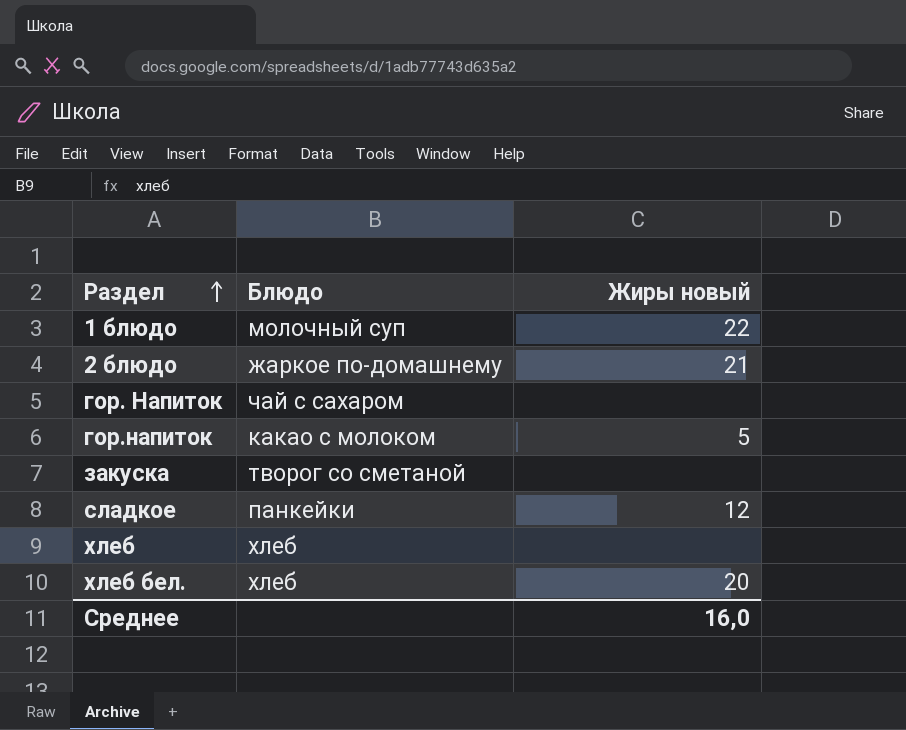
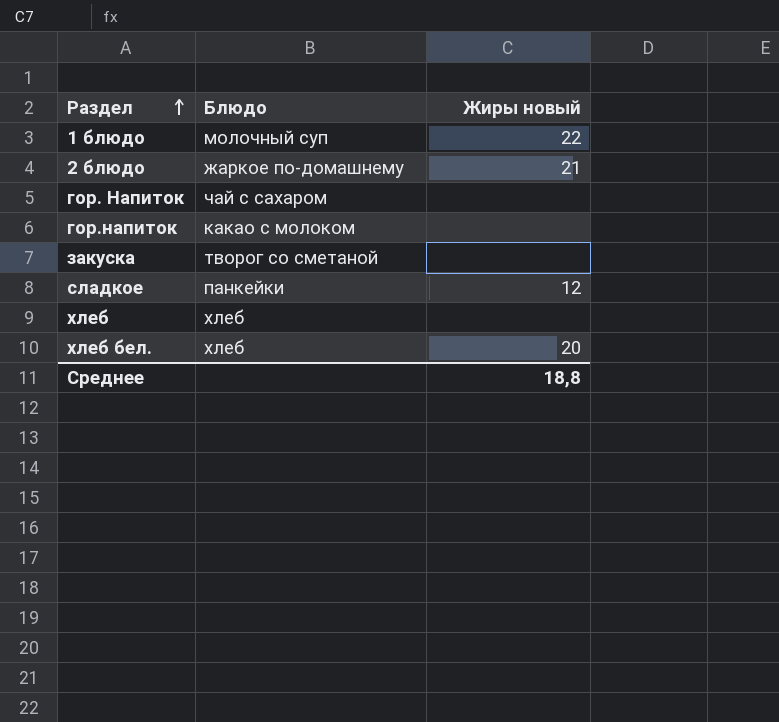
гор.напиток | Жиры новый: 5 -> none
Среднее | Жиры новый: 16,0 -> 18,8

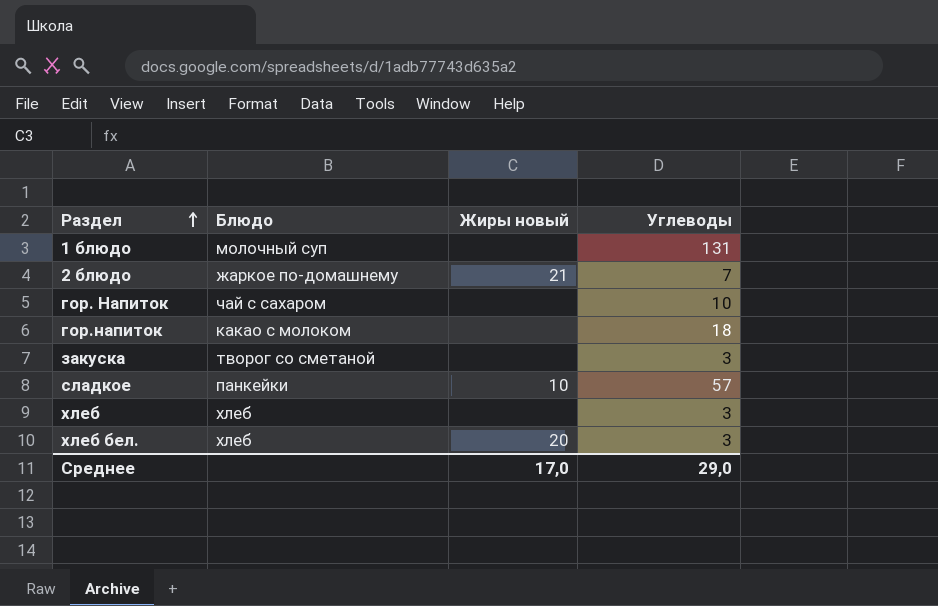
column Углеводы | position: none -> 4
1 блюдо | Жиры новый: 22 -> none
сладкое | Жиры новый: 12 -> 10
Среднее | Жиры новый: 18,8 -> 17,0

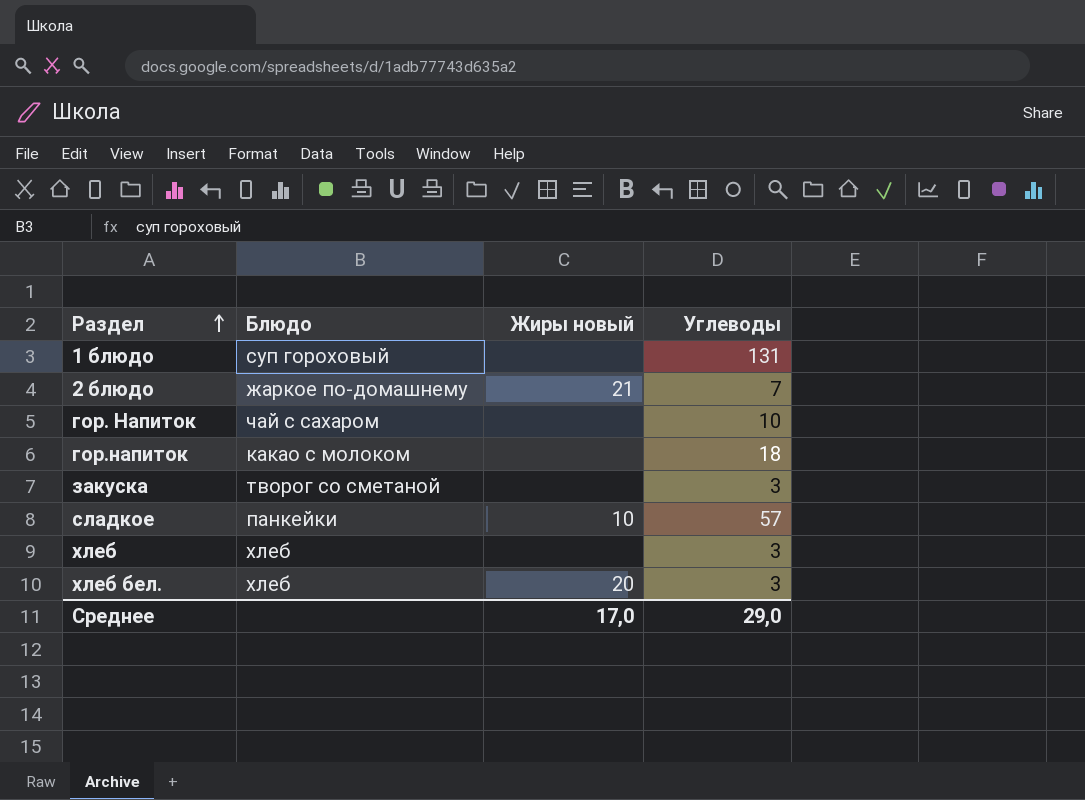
1 блюдо | Блюдо: молочный суп -> суп гороховый

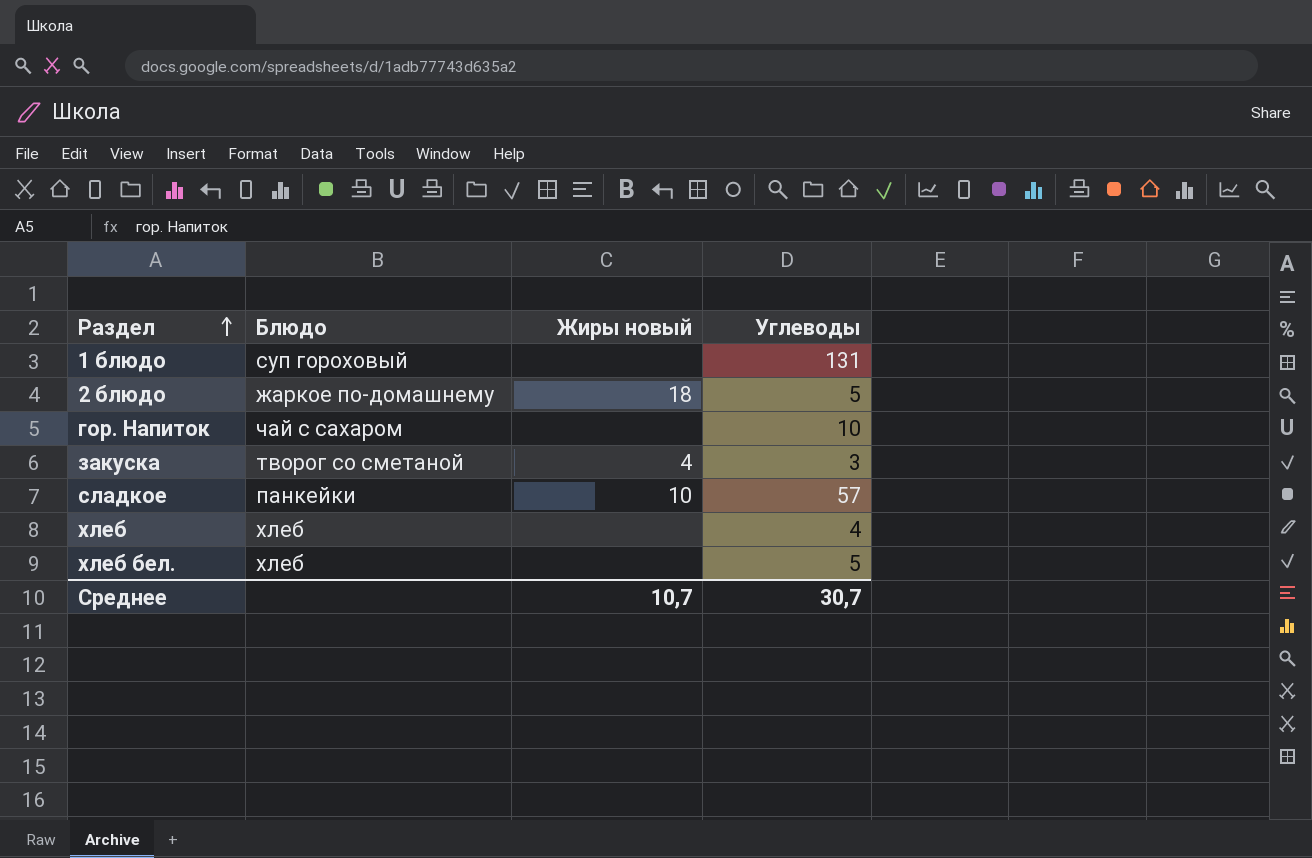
row гор.напиток: какао с молоком | none | 18 -> none
2 блюдо | Жиры новый: 21 -> 18
2 блюдо | Углеводы: 7 -> 5
закуска | Жиры новый: none -> 4
хлеб | Углеводы: 3 -> 4
хлеб бел. | Жиры новый: 20 -> none
хлеб бел. | Углеводы: 3 -> 5
Среднее | Жиры новый: 17,0 -> 10,7
Среднее | Углеводы: 29,0 -> 30,7

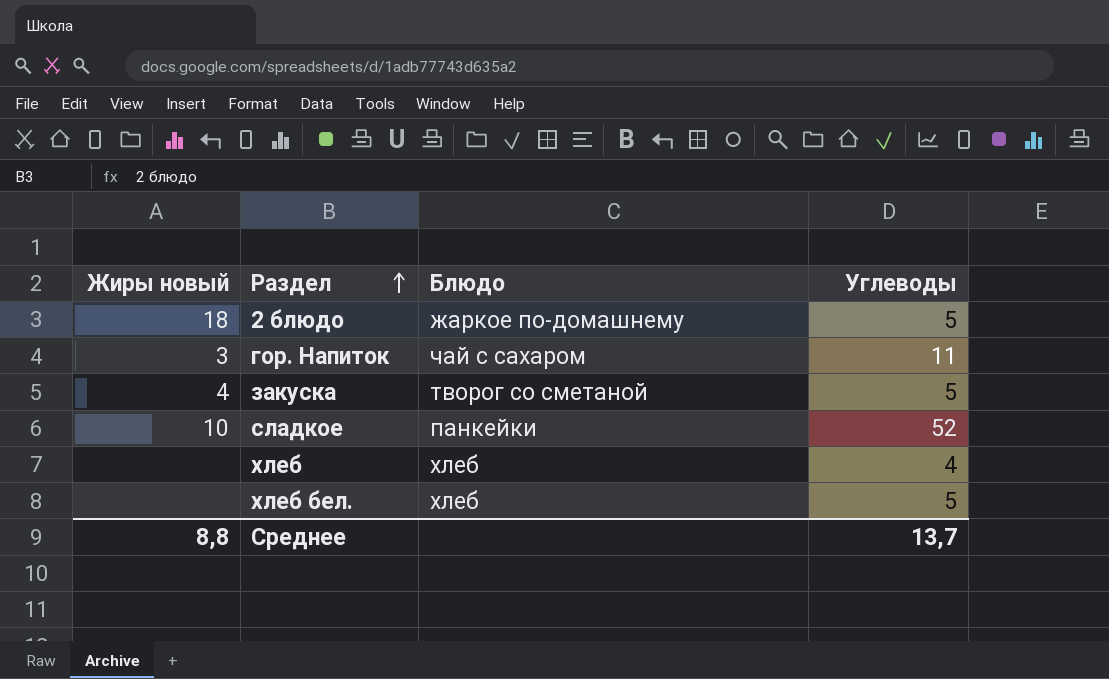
column Жиры новый | position: 3 -> 1
row 1 блюдо: суп гороховый | none | 131 -> none
гор. Напиток | Жиры новый: none -> 3
гор. Напиток | Углеводы: 10 -> 11
закуска | Углеводы: 3 -> 5
сладкое | Углеводы: 57 -> 52
Среднее | Жиры новый: 10,7 -> 8,8
Среднее | Углеводы: 30,7 -> 13,7

